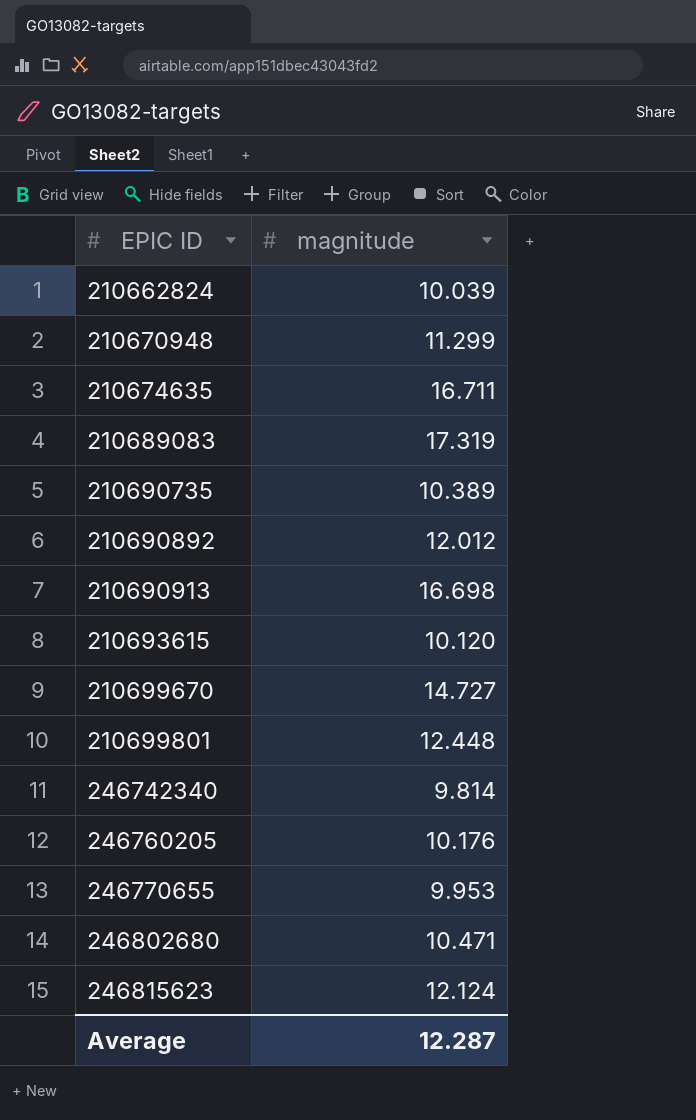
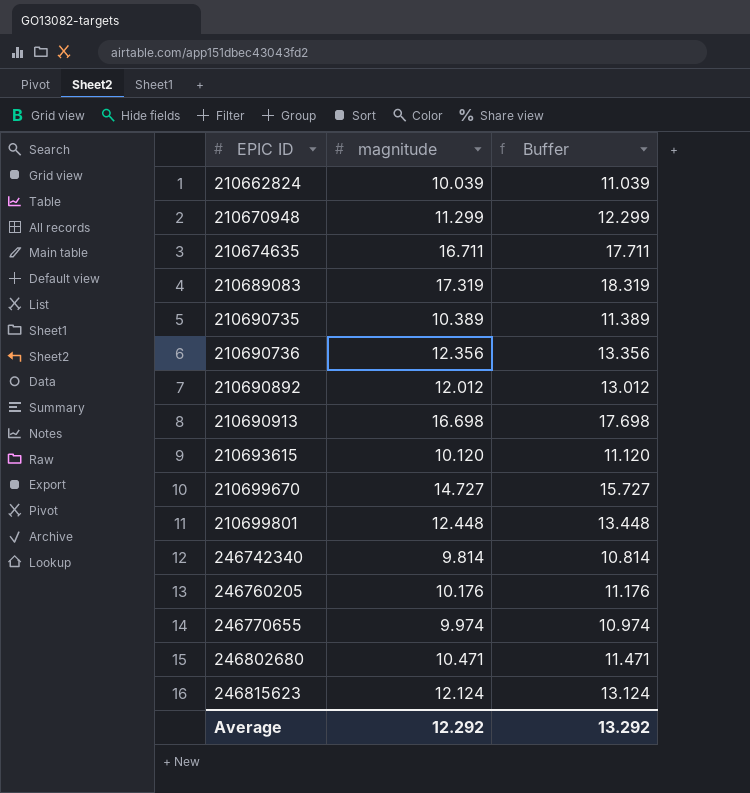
column Buffer | formula: none -> [magnitude] + 1
row 210690736: none -> 12.356 | 13.356
246770655 | magnitude: 9.953 -> 9.974
Average | magnitude: 12.287 -> 12.292

